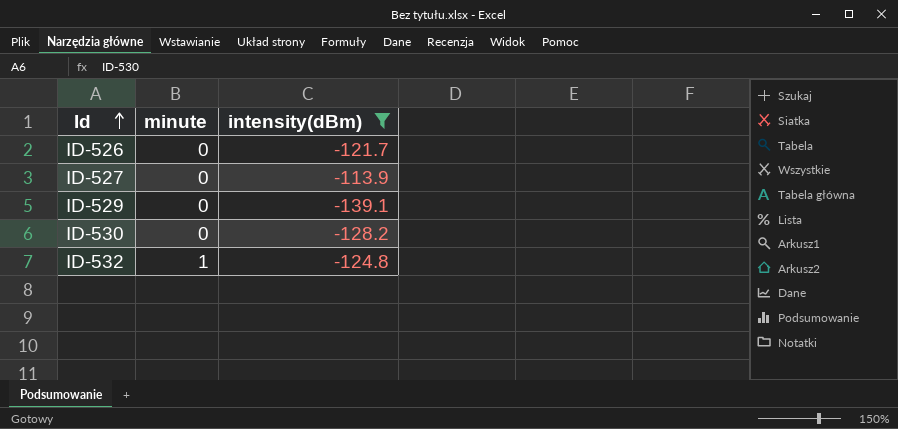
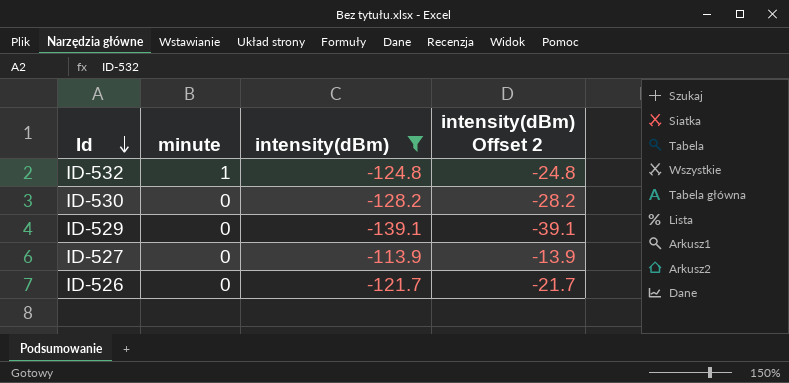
row order: Id ascending -> Id descending
column intensity(dBm) Offset 2 | formula: none -> [intensity(dBm)] + 100

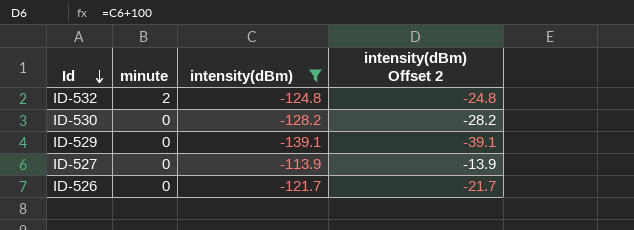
ID-532 | minute: 1 -> 2

